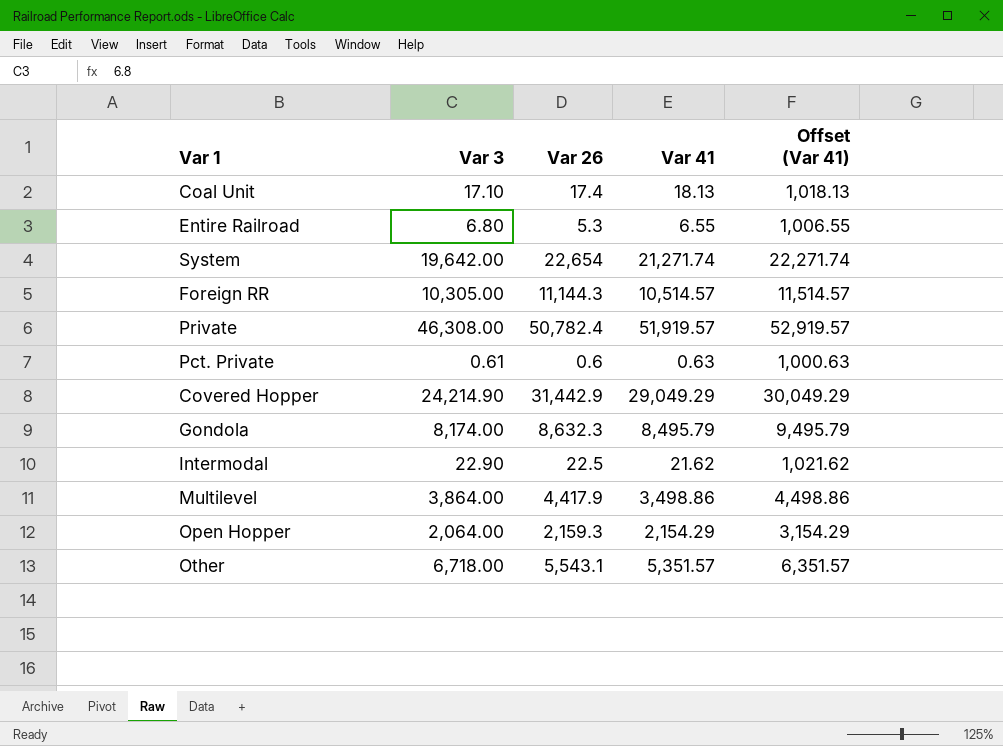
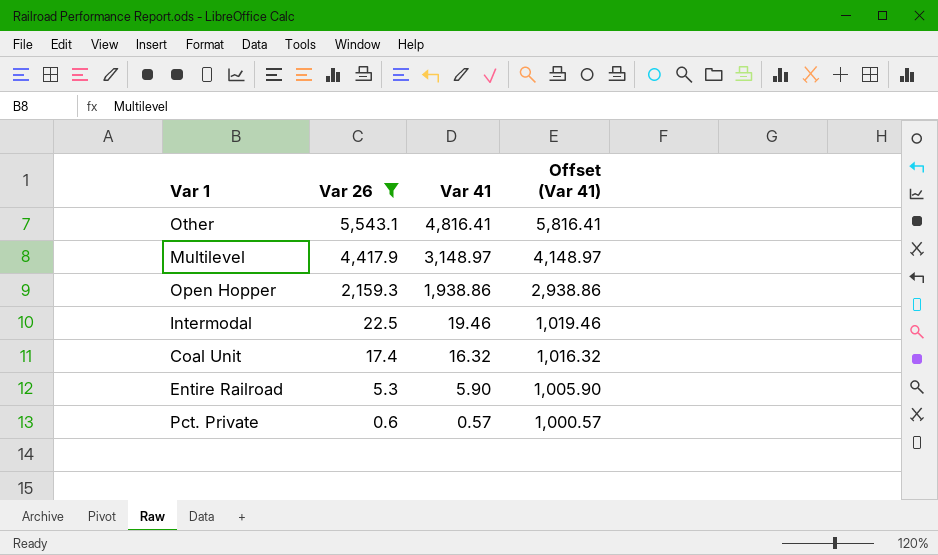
filter: none -> Var 26 <= 5,543.1
row order: none -> Var 26 descending
column Var 3 | position: 2 -> none
Other | Var 41: 5,351.57 -> 4,816.41
Other | Offset (Var 41): 6,351.57 -> 5,816.41
Multilevel | Var 41: 3,498.86 -> 3,148.97
Multilevel | Offset (Var 41): 4,498.86 -> 4,148.97
Open Hopper | Var 41: 2,154.29 -> 1,938.86
Open Hopper | Offset (Var 41): 3,154.29 -> 2,938.86
Intermodal | Var 41: 21.62 -> 19.46
Intermodal | Offset (Var 41): 1,021.62 -> 1,019.46
Coal Unit | Var 41: 18.13 -> 16.32
Coal Unit | Offset (Var 41): 1,018.13 -> 1,016.32
Entire Railroad | Var 41: 6.55 -> 5.90
Entire Railroad | Offset (Var 41): 1,006.55 -> 1,005.90
Pct. Private | Var 41: 0.63 -> 0.57
Pct. Private | Offset (Var 41): 1,000.63 -> 1,000.57

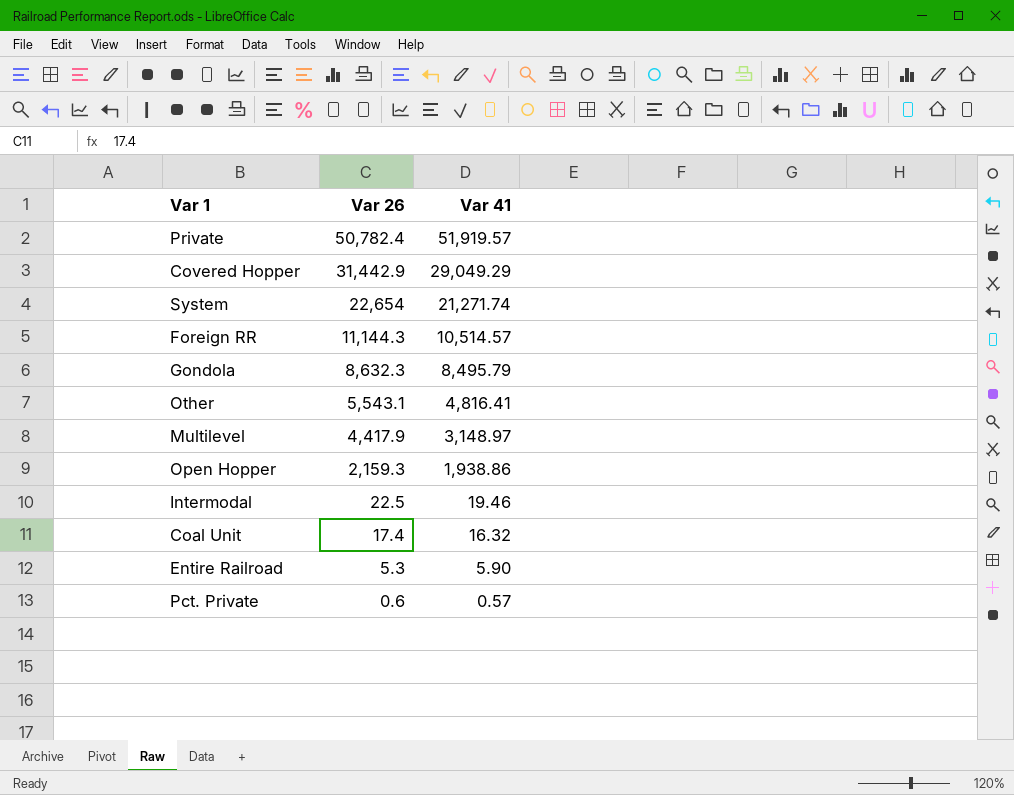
filter: Var 26 <= 5,543.1 -> none
column Offset (Var 41) | formula: [Var 41] + 1000 -> none

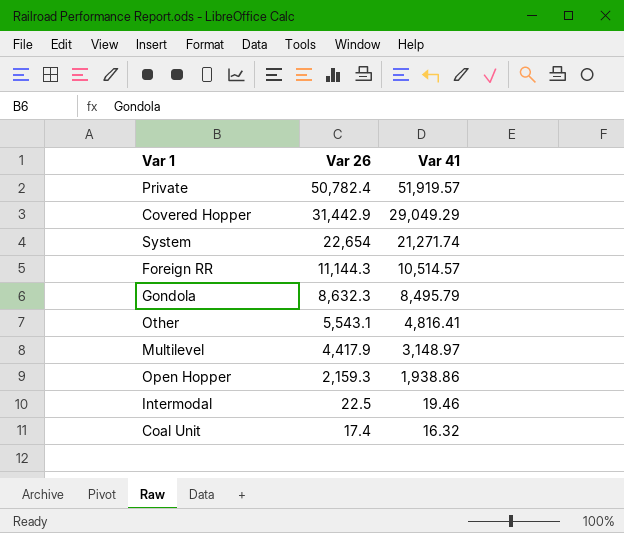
row Entire Railroad: 5.3 | 5.90 -> none
row Pct. Private: 0.6 | 0.57 -> none

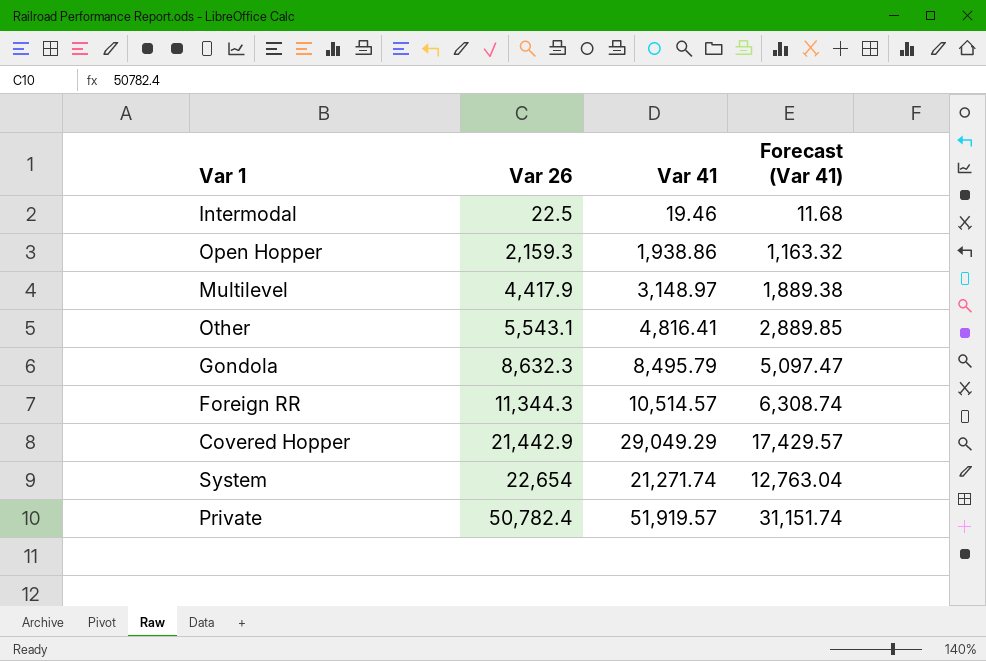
row order: Var 26 descending -> Var 26 ascending
column Forecast (Var 41) | formula: none -> [Var 41] * 0.6
row Coal Unit: 17.4 | 16.32 -> none
Foreign RR | Var 26: 11,144.3 -> 11,344.3
Covered Hopper | Var 26: 31,442.9 -> 21,442.9

